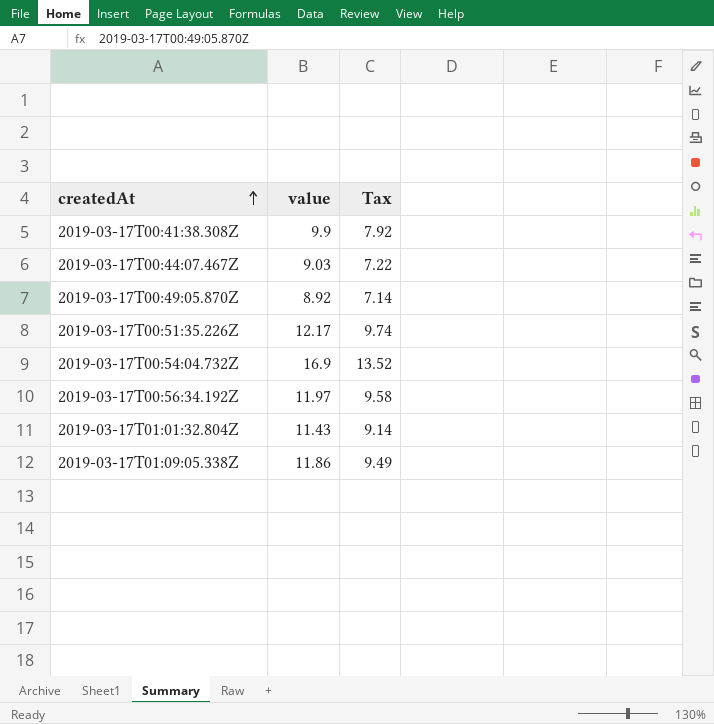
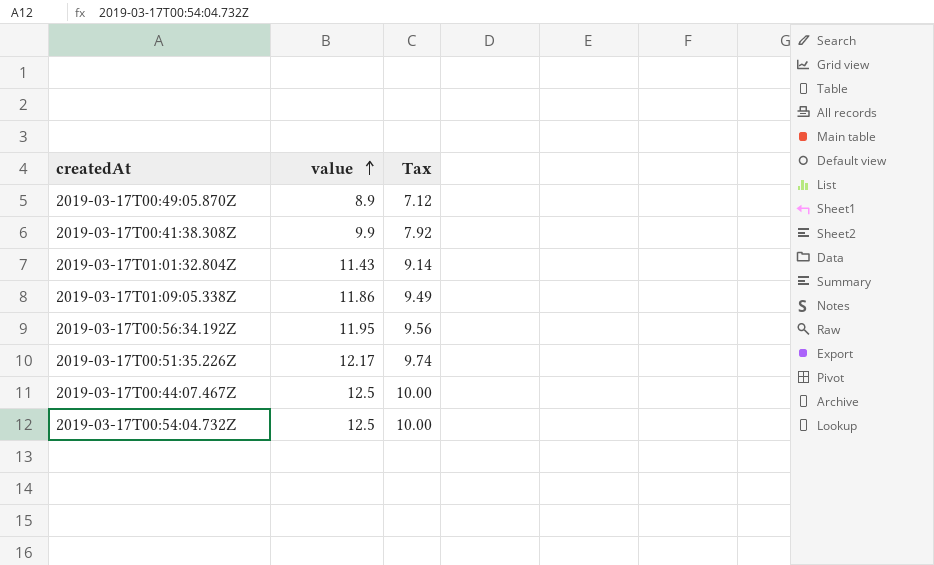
row order: createdAt ascending -> value ascending
2019-03-17T00:49:05.870Z | value: 8.92 -> 8.9
2019-03-17T00:49:05.870Z | Tax: 7.14 -> 7.12
2019-03-17T00:56:34.192Z | value: 11.97 -> 11.95
2019-03-17T00:56:34.192Z | Tax: 9.58 -> 9.56
2019-03-17T00:44:07.467Z | value: 9.03 -> 12.5
2019-03-17T00:44:07.467Z | Tax: 7.22 -> 10.00
2019-03-17T00:54:04.732Z | value: 16.9 -> 12.5
2019-03-17T00:54:04.732Z | Tax: 13.52 -> 10.00

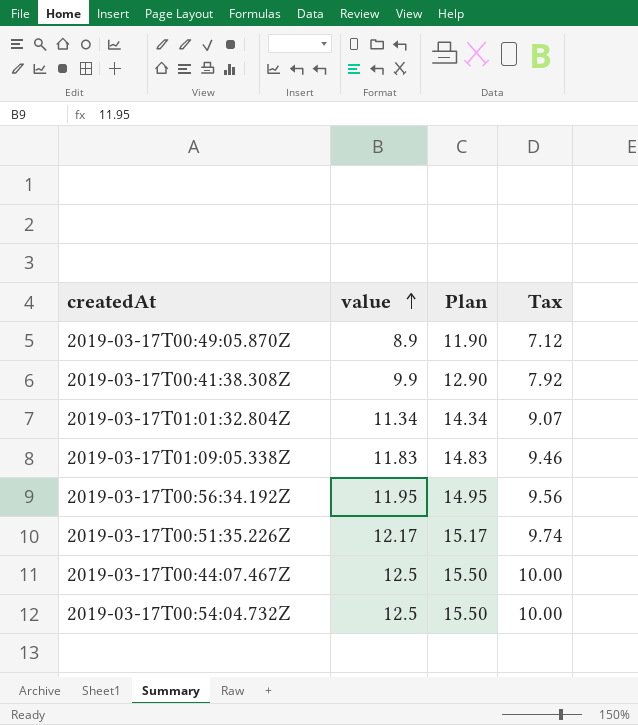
column Plan | formula: none -> [value] + 3
2019-03-17T01:01:32.804Z | value: 11.43 -> 11.34
2019-03-17T01:01:32.804Z | Tax: 9.14 -> 9.07
2019-03-17T01:09:05.338Z | value: 11.86 -> 11.83
2019-03-17T01:09:05.338Z | Tax: 9.49 -> 9.46

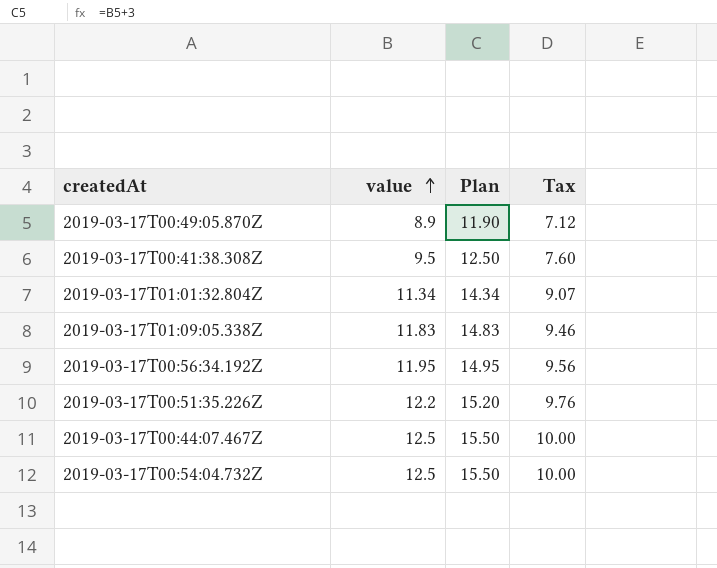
2019-03-17T00:41:38.308Z | value: 9.9 -> 9.5
2019-03-17T00:41:38.308Z | Plan: 12.90 -> 12.50
2019-03-17T00:41:38.308Z | Tax: 7.92 -> 7.60
2019-03-17T00:51:35.226Z | value: 12.17 -> 12.2
2019-03-17T00:51:35.226Z | Plan: 15.17 -> 15.20
2019-03-17T00:51:35.226Z | Tax: 9.74 -> 9.76

